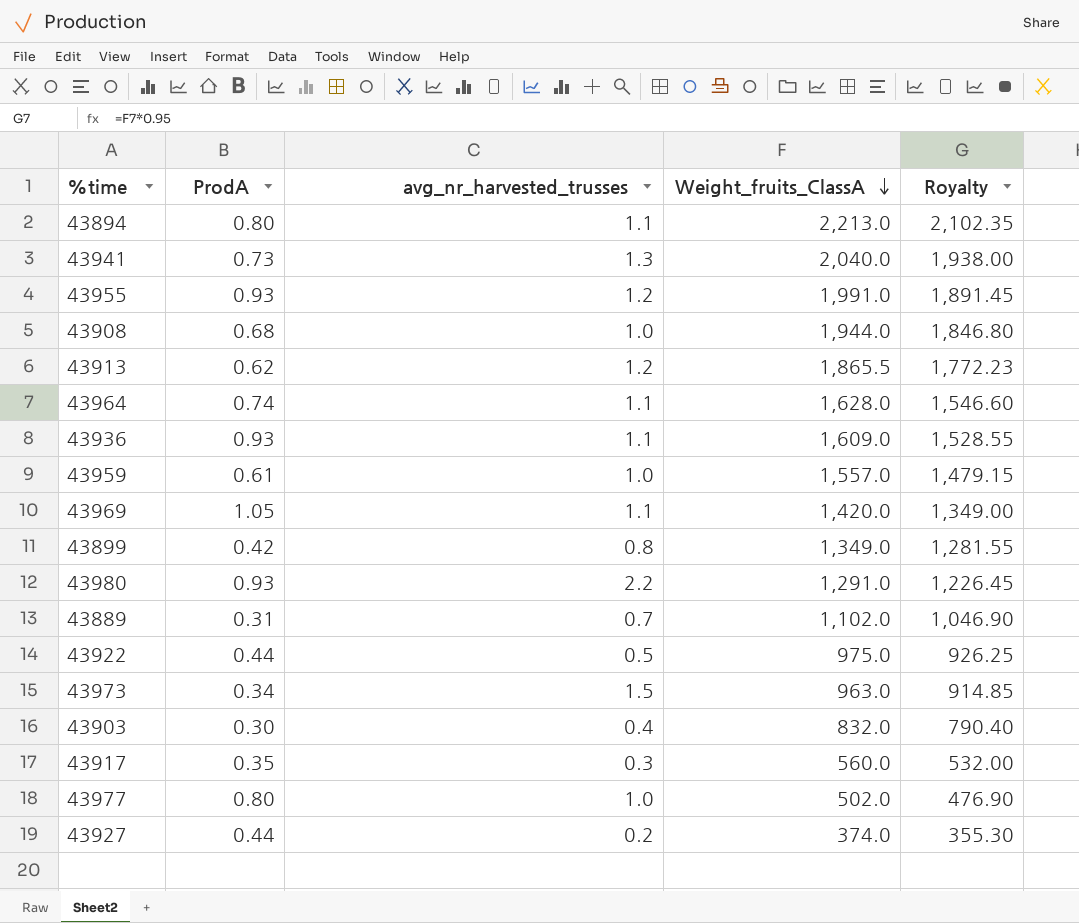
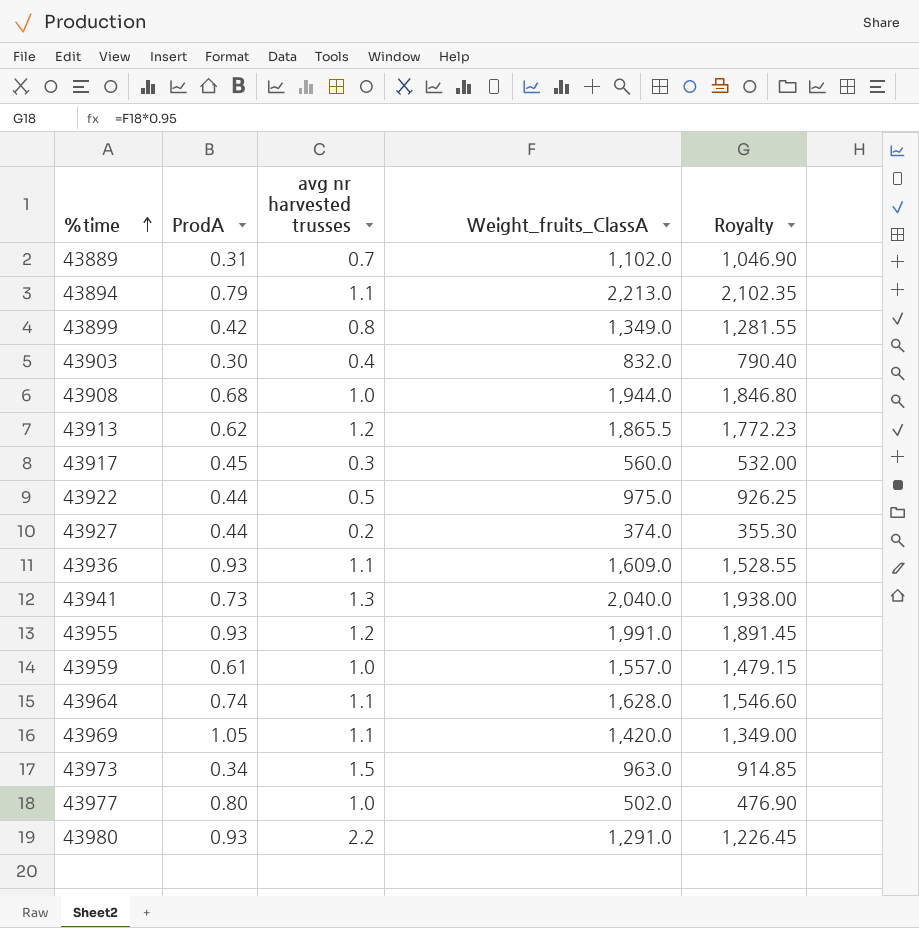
row order: Weight_fruits_ClassA descending -> %time ascending
column name: avg_nr_harvested_trusses -> avg nr harvested trusses
43894 | ProdA: 0.80 -> 0.79
43917 | ProdA: 0.35 -> 0.45

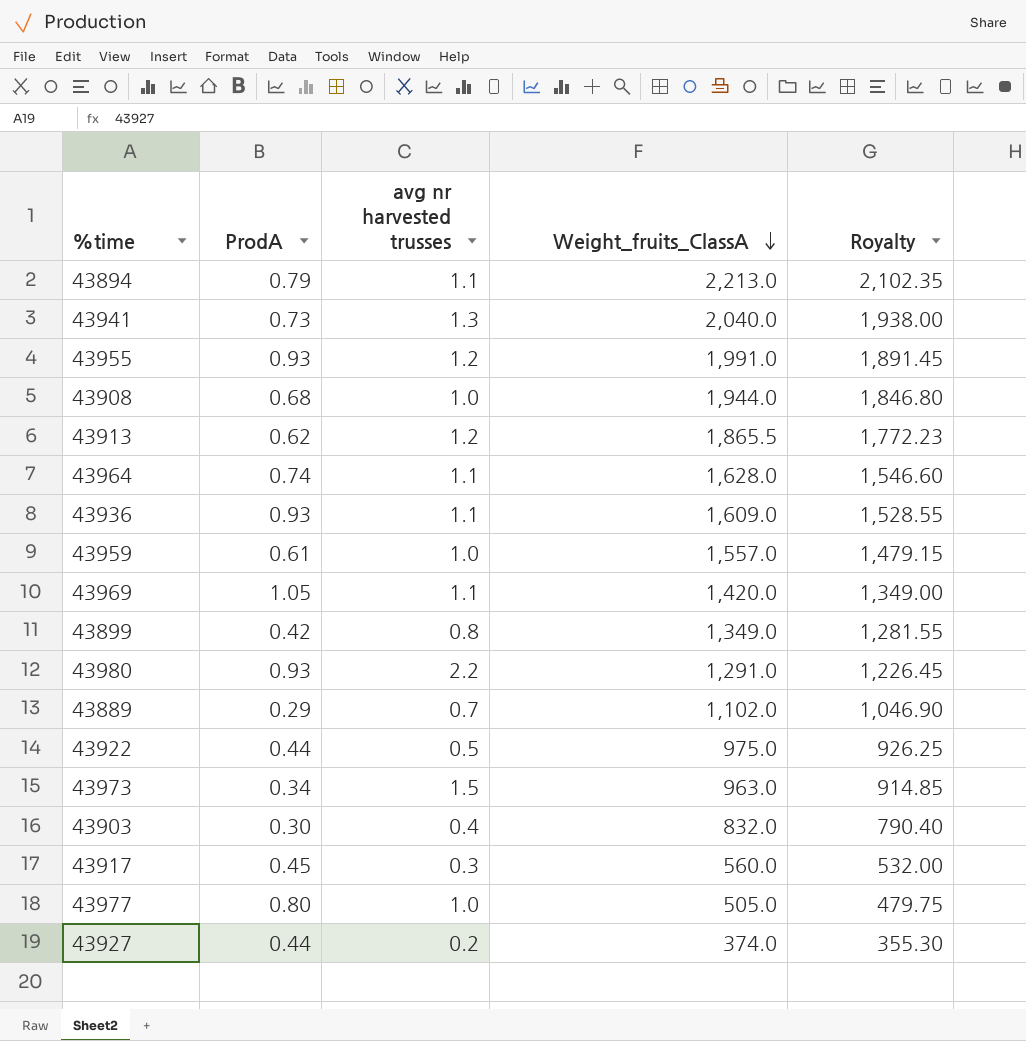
row order: %time ascending -> Weight_fruits_ClassA descending
43889 | ProdA: 0.31 -> 0.29
43977 | Weight_fruits_ClassA: 502.0 -> 505.0
43977 | Royalty: 476.90 -> 479.75

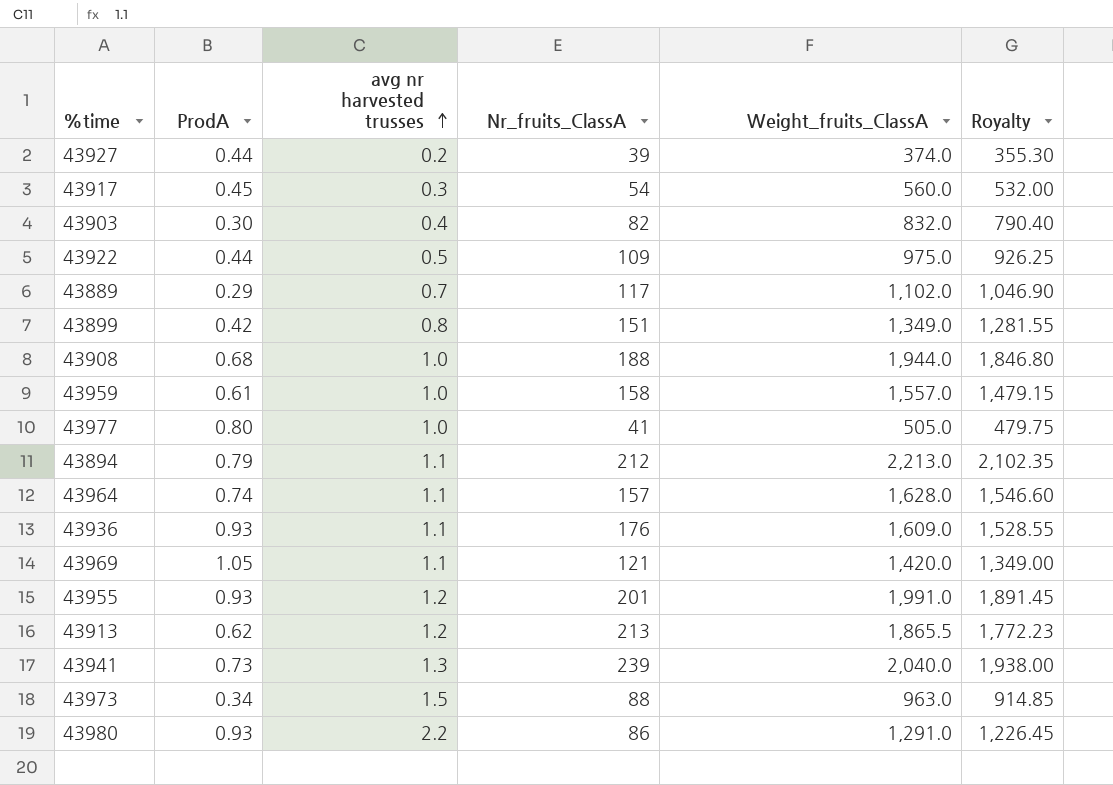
row order: Weight_fruits_ClassA descending -> avg nr harvested trusses ascending
column Nr_fruits_ClassA | position: none -> 4

